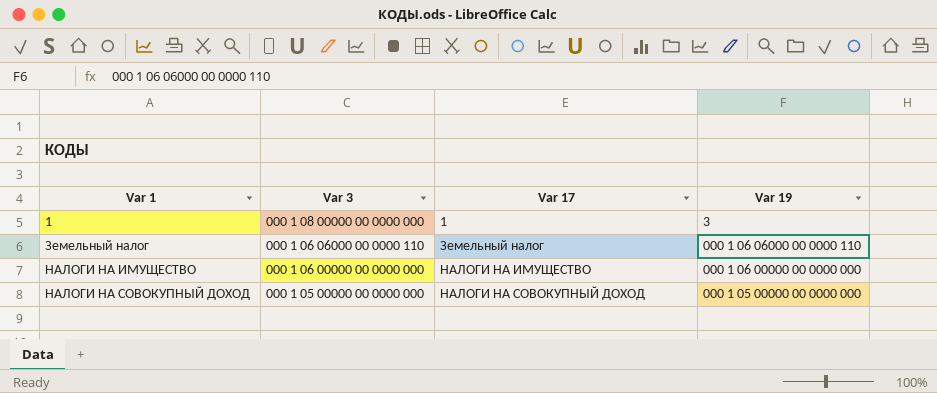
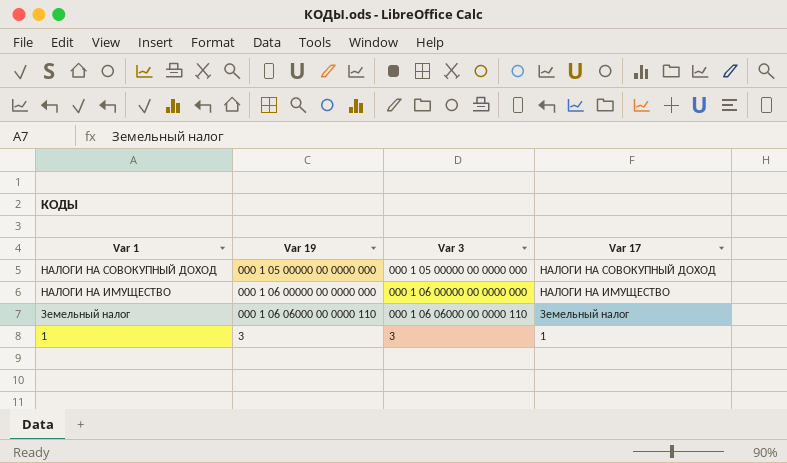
row order: Var 1 ascending -> Var 1 descending
column Var 19 | position: 4 -> 2
1 | Var 3: 000 1 08 00000 00 0000 000 -> 3

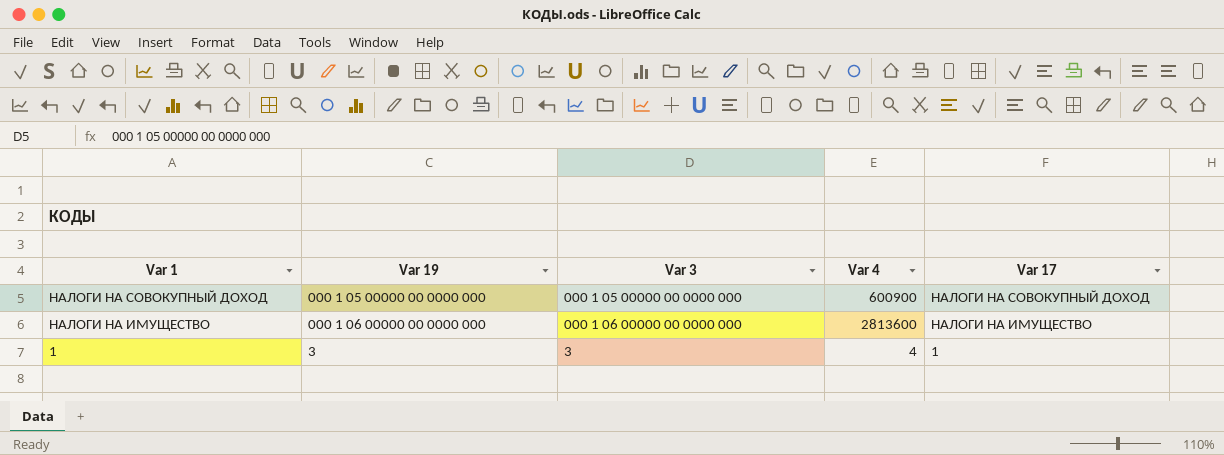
column Var 4 | position: none -> 4
row Земельный налог: 000 1 06 06000 00 0000 110 | 000 1 06 06000 00 0000 110 | Земельный налог -> none

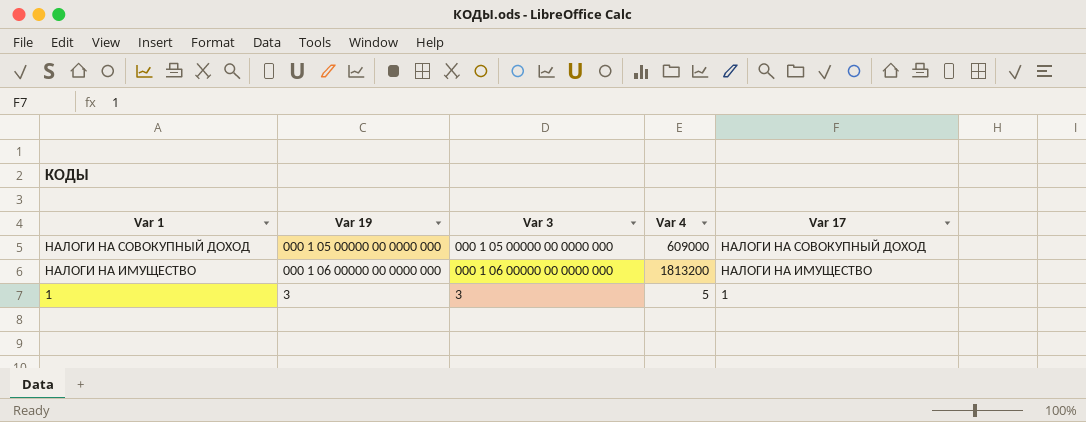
НАЛОГИ НА СОВОКУПНЫЙ ДОХОД | Var 4: 600900 -> 609000
НАЛОГИ НА ИМУЩЕСТВО | Var 4: 2813600 -> 1813200
1 | Var 4: 4 -> 5

